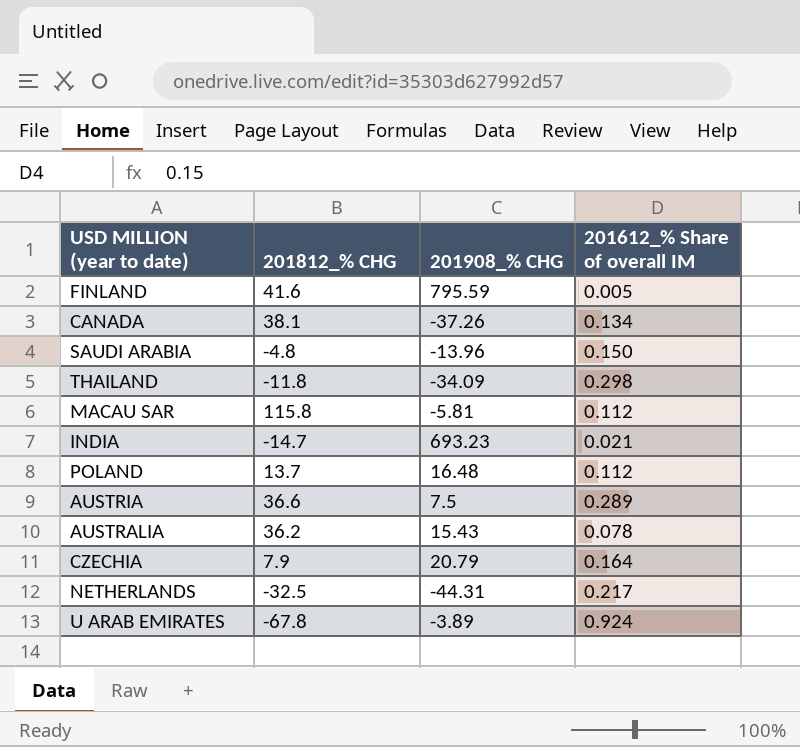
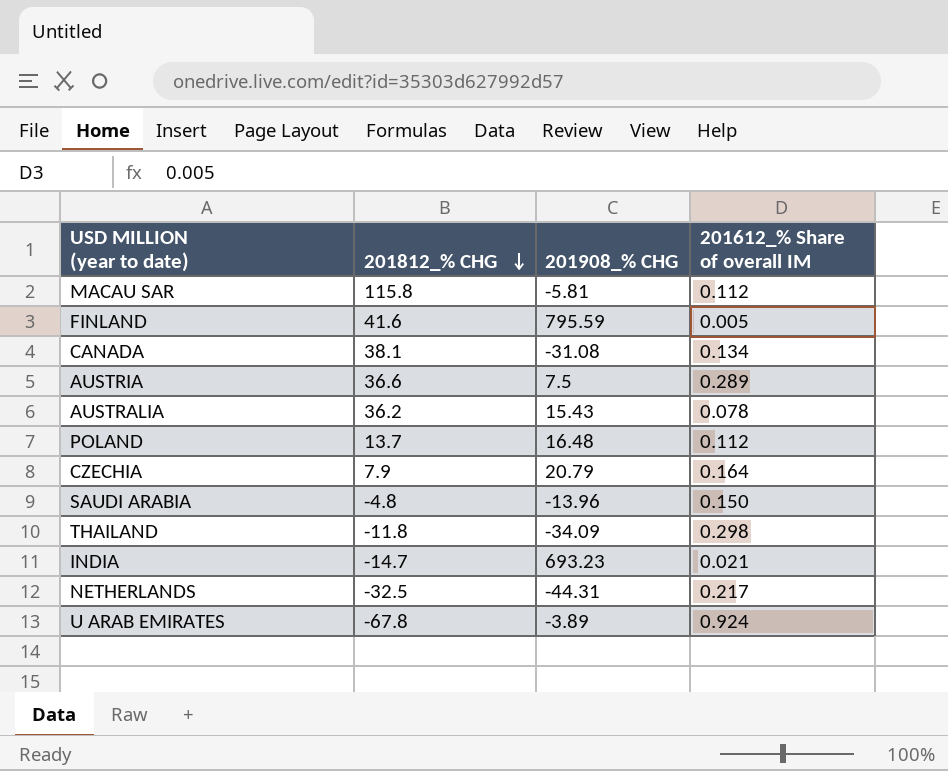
row order: none -> 201812_% CHG descending
CANADA | 201908_% CHG: -37.26 -> -31.08

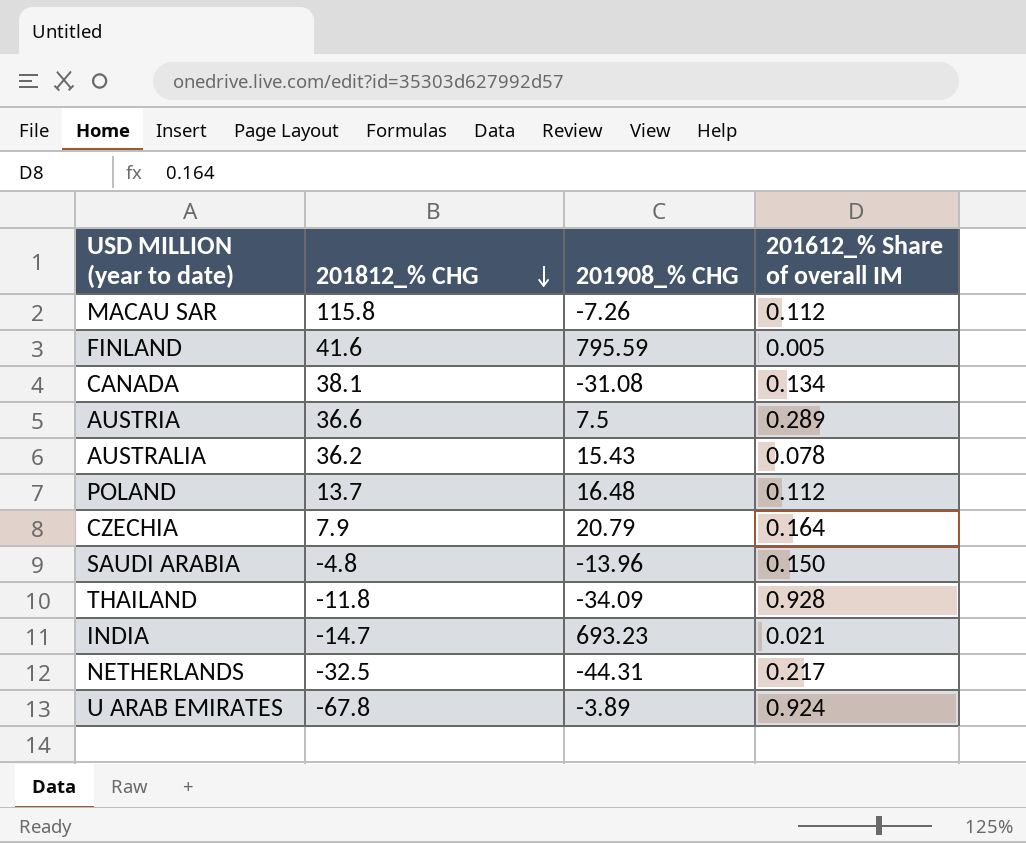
MACAU SAR | 201908_% CHG: -5.81 -> -7.26
THAILAND | 201612_% Share of overall IM: 0.298 -> 0.928

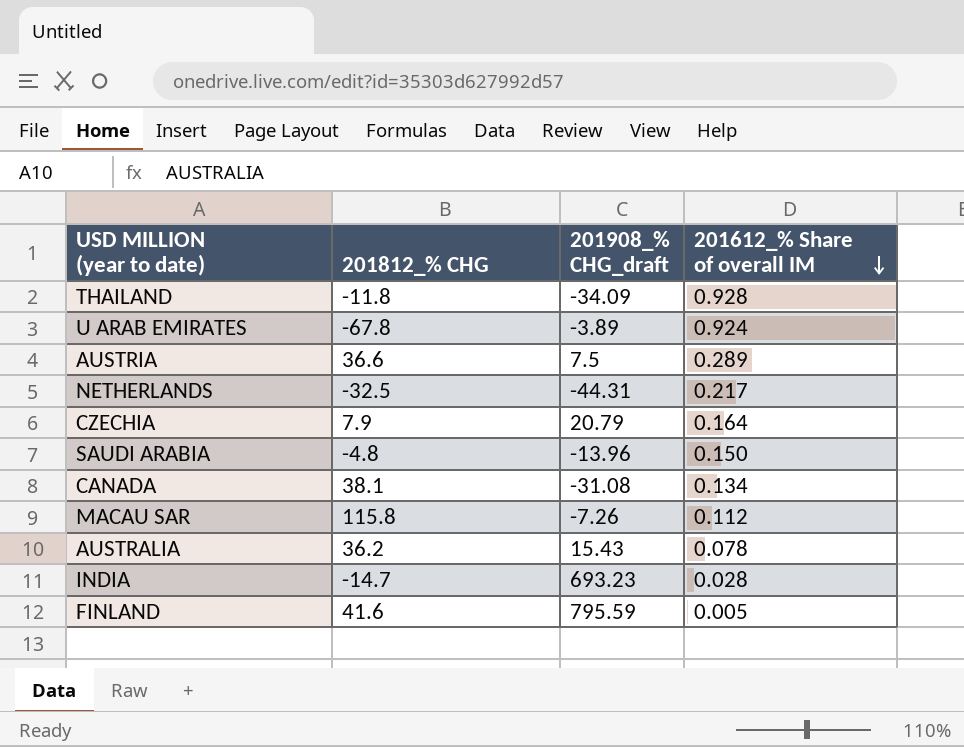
row order: 201812_% CHG descending -> 201612_% Share of overall IM descending
column name: 201908_% CHG -> 201908_% CHG_draft
row POLAND: 13.7 | 16.48 | 0.112 -> none
INDIA | 201612_% Share of overall IM: 0.021 -> 0.028

